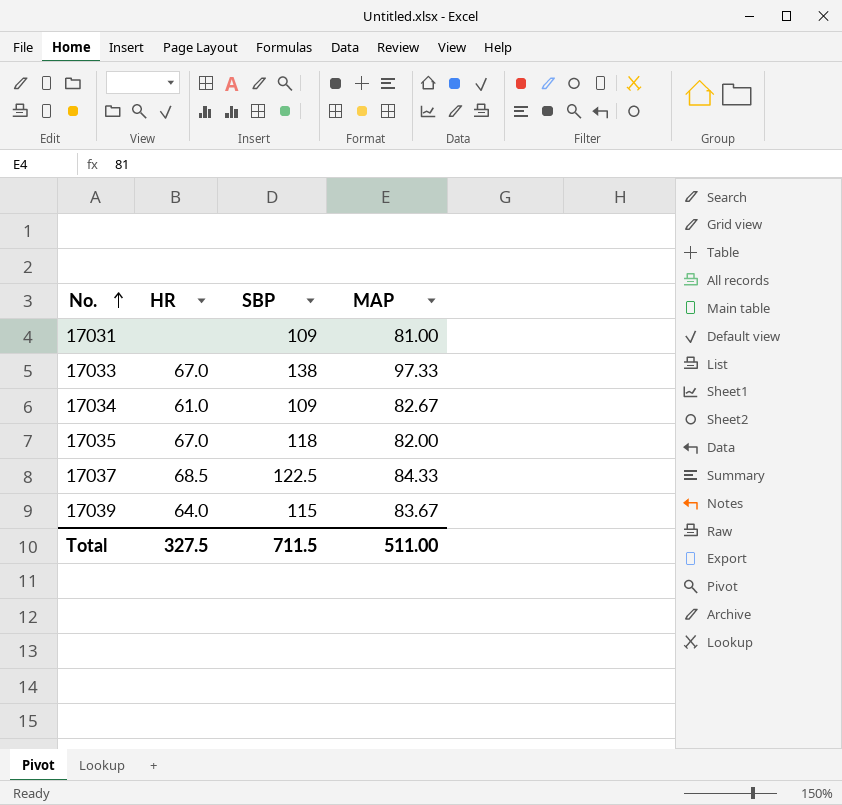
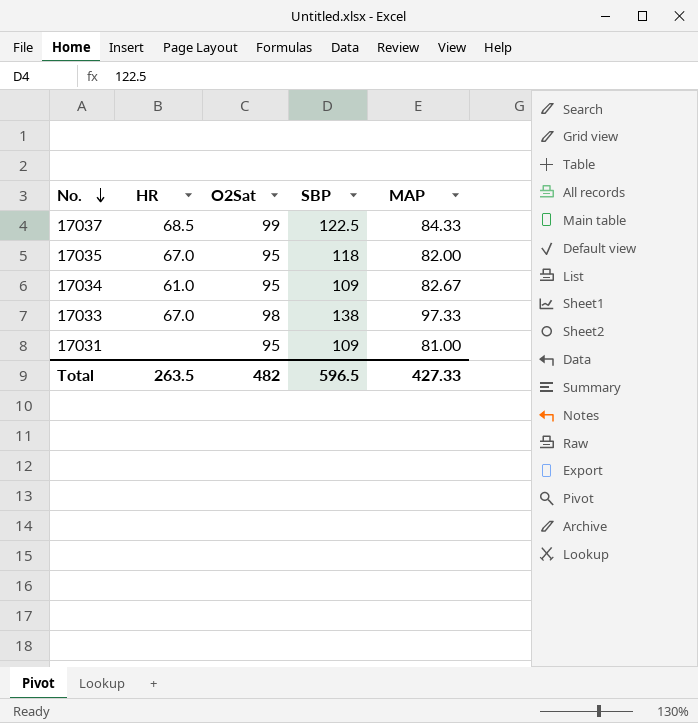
row order: No. ascending -> No. descending
column O2Sat | position: none -> 3
row 17039: 64.0 | 115 | 83.67 -> none
Total | HR: 327.5 -> 263.5
Total | SBP: 711.5 -> 596.5
Total | MAP: 511.00 -> 427.33

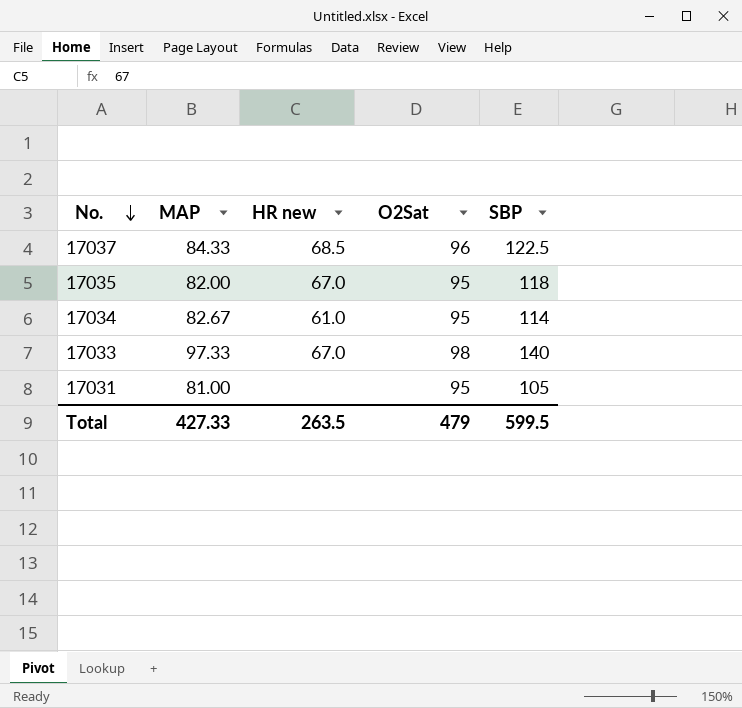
column MAP | position: 5 -> 2
column name: HR -> HR new
17037 | O2Sat: 99 -> 96
17034 | SBP: 109 -> 114
17033 | SBP: 138 -> 140
17031 | SBP: 109 -> 105
Total | O2Sat: 482 -> 479
Total | SBP: 596.5 -> 599.5

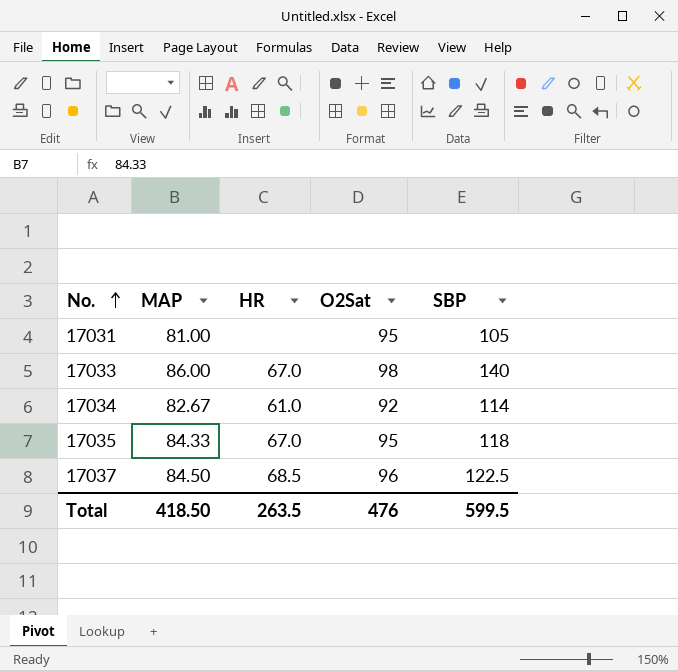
row order: No. descending -> No. ascending
column name: HR new -> HR
17033 | MAP: 97.33 -> 86.00
17034 | O2Sat: 95 -> 92
17035 | MAP: 82.00 -> 84.33
17037 | MAP: 84.33 -> 84.50
Total | MAP: 427.33 -> 418.50
Total | O2Sat: 479 -> 476

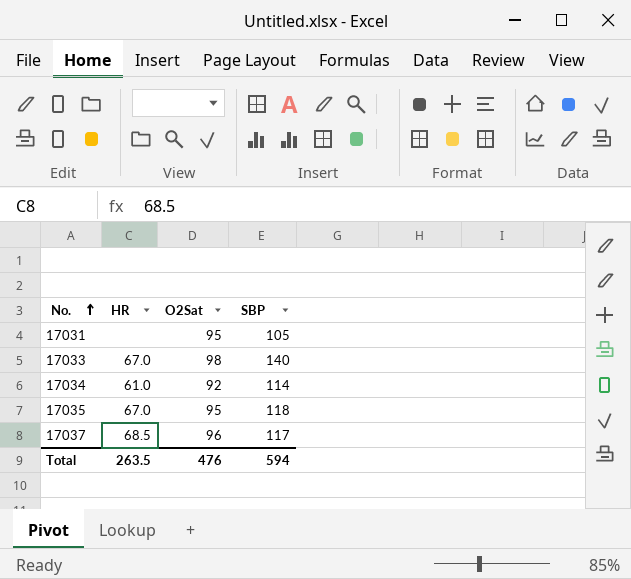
column MAP | position: 2 -> none
17037 | SBP: 122.5 -> 117
Total | SBP: 599.5 -> 594

